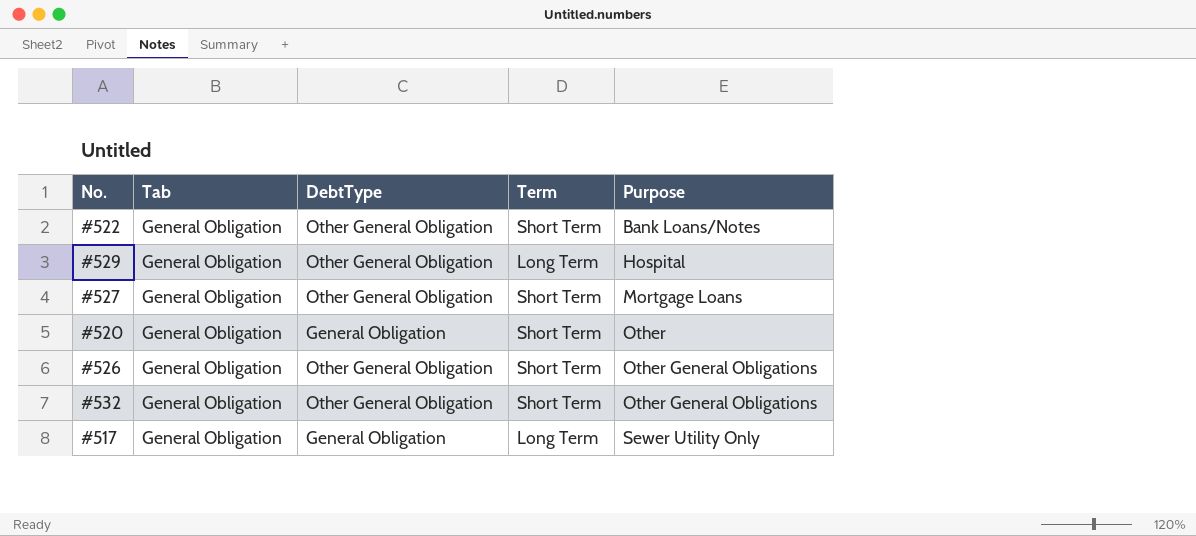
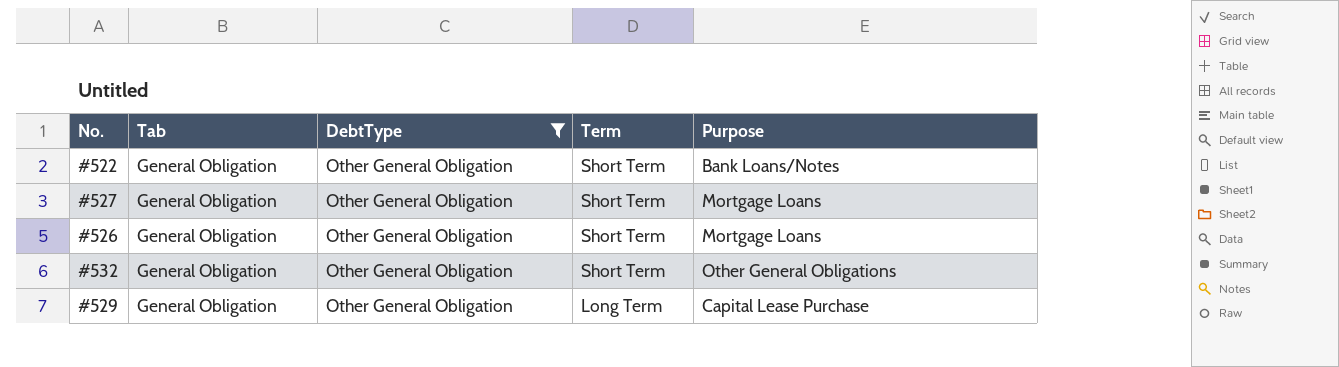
filter: none -> DebtType = Other General Obligation
row order: Purpose ascending -> Term descending
#526 | Purpose: Other General Obligations -> Mortgage Loans
#529 | Purpose: Hospital -> Capital Lease Purchase

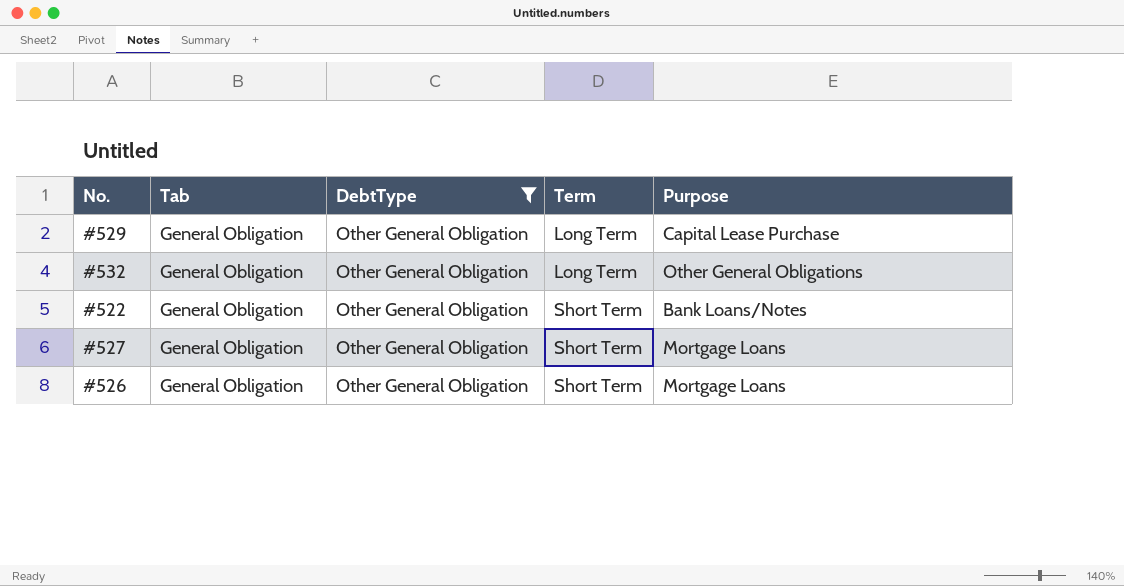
row order: Term descending -> Term ascending
#532 | Term: Short Term -> Long Term

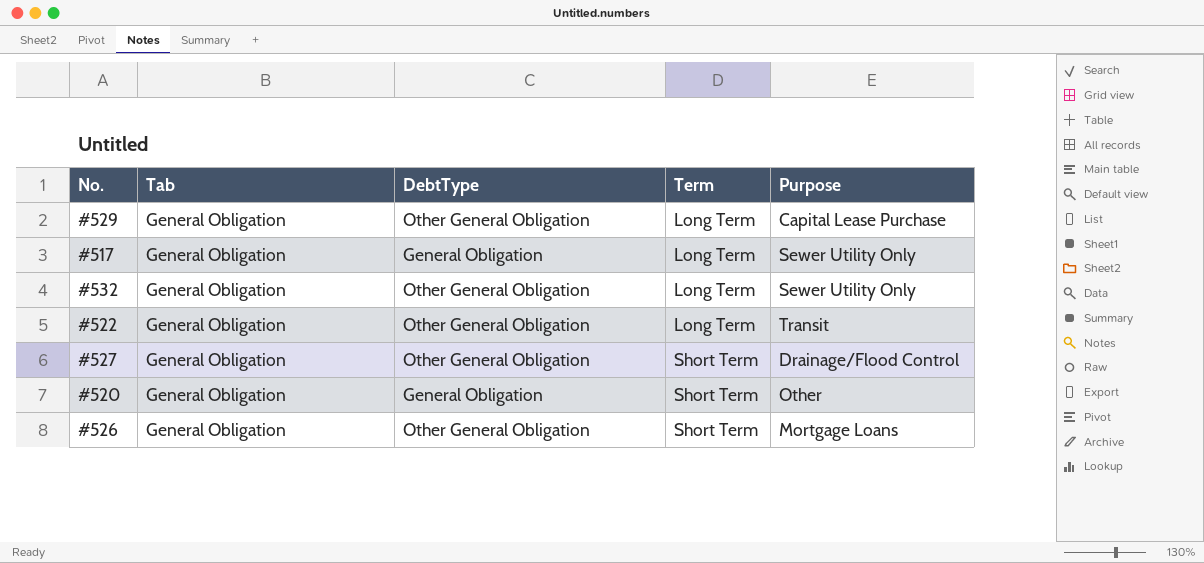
filter: DebtType = Other General Obligation -> none
#532 | Purpose: Other General Obligations -> Sewer Utility Only
#522 | Term: Short Term -> Long Term
#522 | Purpose: Bank Loans/Notes -> Transit
#527 | Purpose: Mortgage Loans -> Drainage/Flood Control

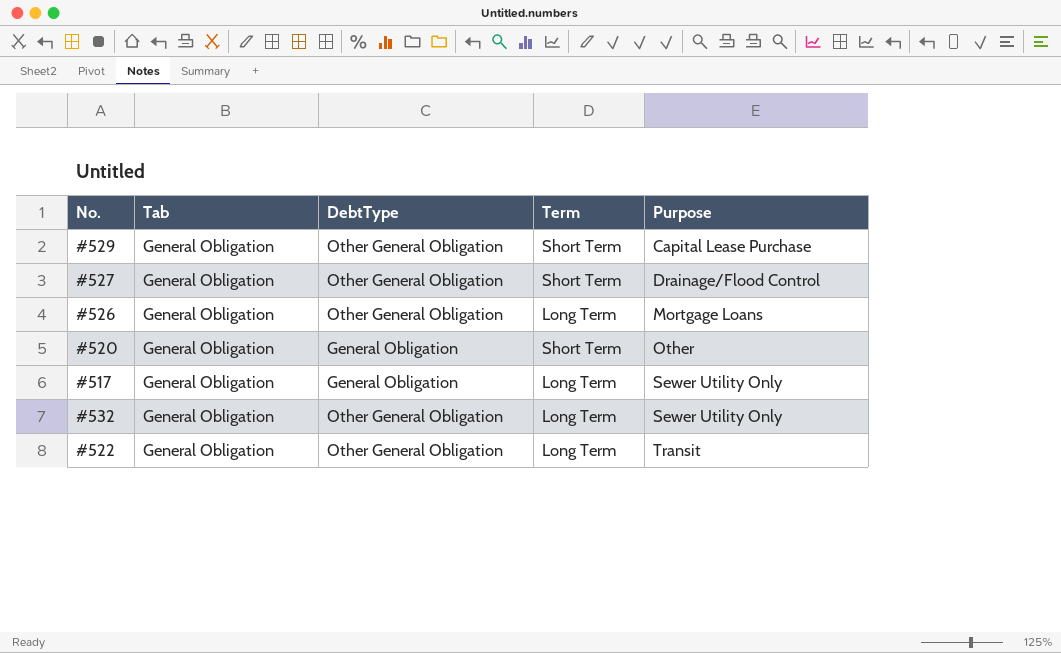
row order: Term ascending -> Purpose ascending
#529 | Term: Long Term -> Short Term
#526 | Term: Short Term -> Long Term

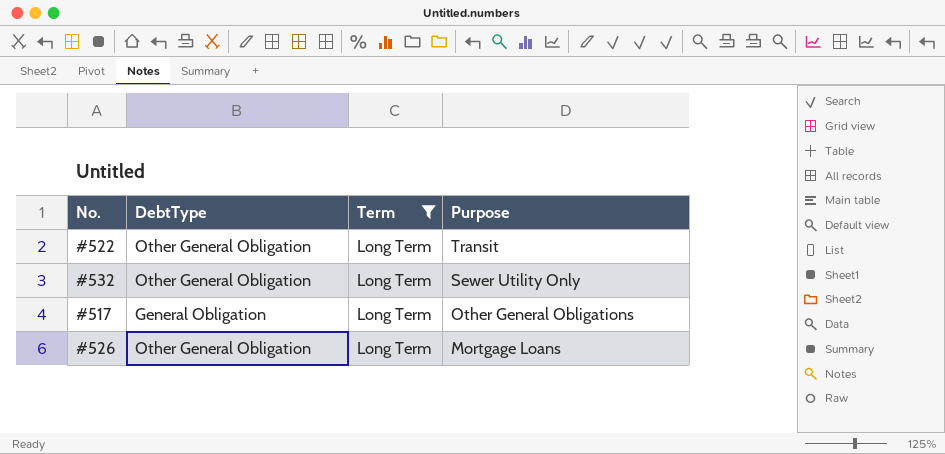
filter: none -> Term = Long Term
row order: Purpose ascending -> Purpose descending
column Tab | position: 2 -> none
#517 | Purpose: Sewer Utility Only -> Other General Obligations

